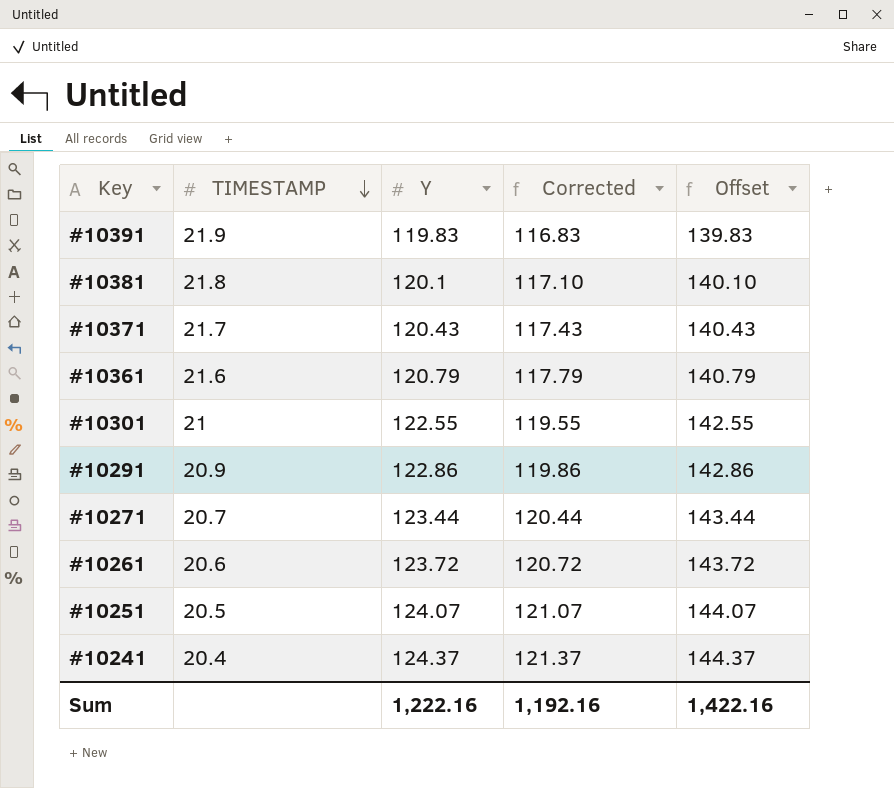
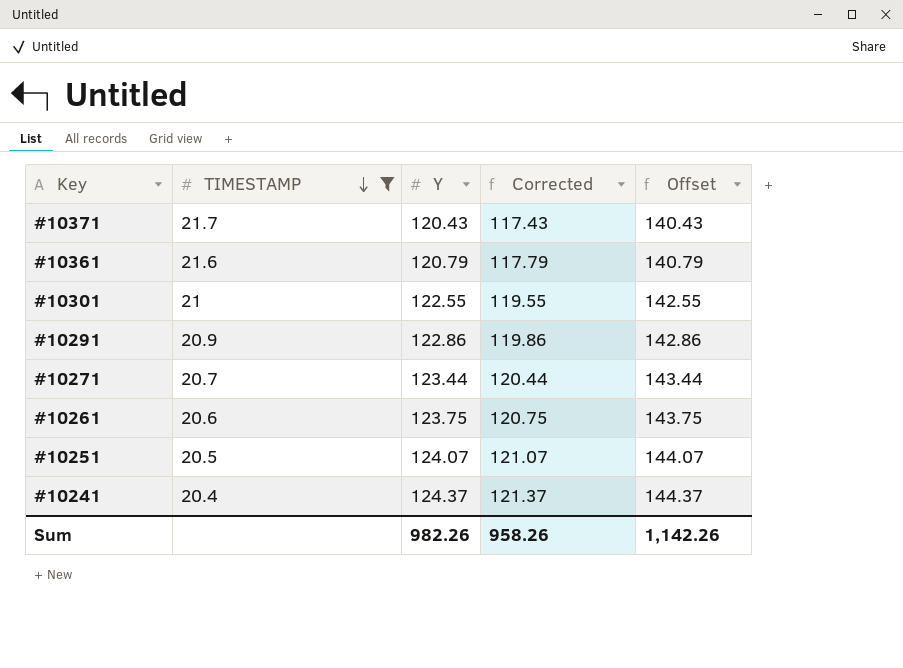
filter: none -> TIMESTAMP <= 21.7
#10261 | Y: 123.72 -> 123.75
#10261 | Corrected: 120.72 -> 120.75
#10261 | Offset: 143.72 -> 143.75
Sum | Y: 1,222.16 -> 982.26
Sum | Corrected: 1,192.16 -> 958.26
Sum | Offset: 1,422.16 -> 1,142.26

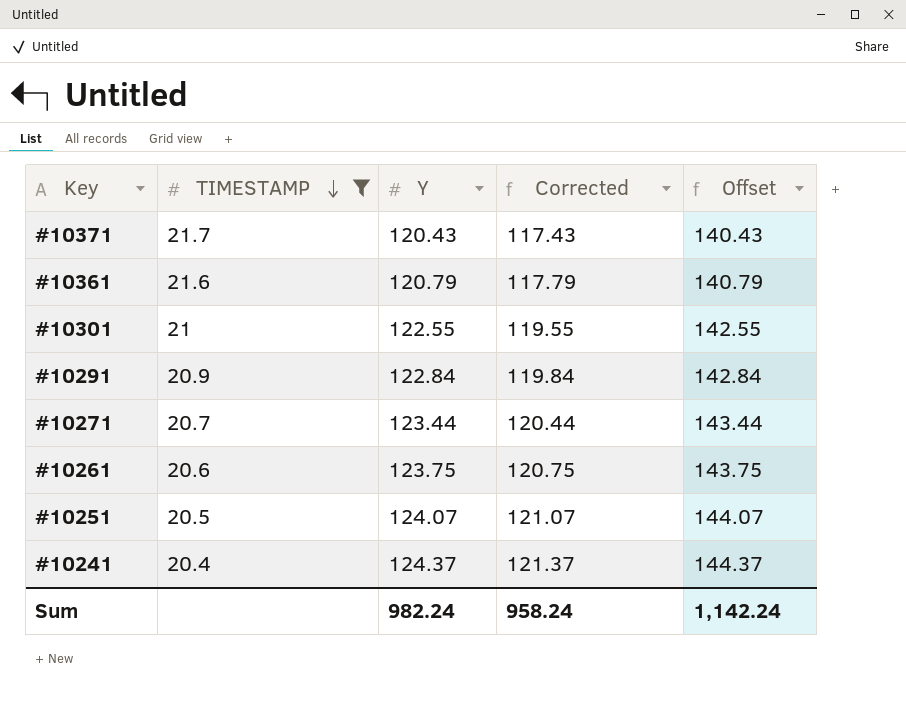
#10291 | Y: 122.86 -> 122.84
#10291 | Corrected: 119.86 -> 119.84
#10291 | Offset: 142.86 -> 142.84
Sum | Y: 982.26 -> 982.24
Sum | Corrected: 958.26 -> 958.24
Sum | Offset: 1,142.26 -> 1,142.24

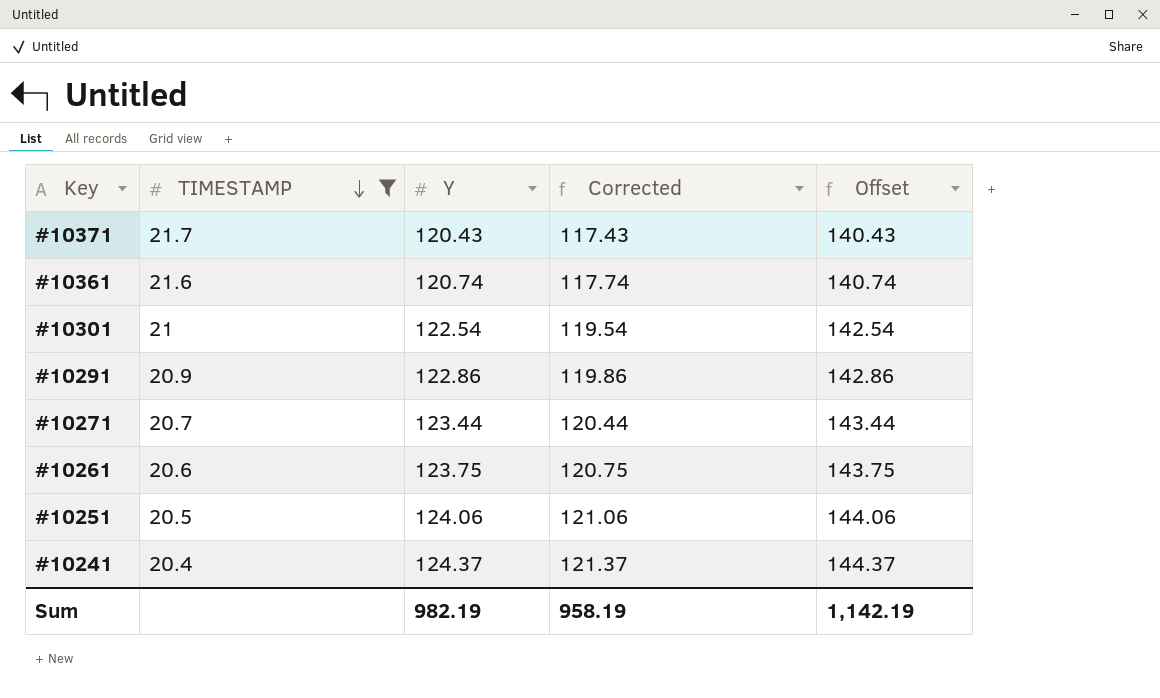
#10361 | Y: 120.79 -> 120.74
#10361 | Corrected: 117.79 -> 117.74
#10361 | Offset: 140.79 -> 140.74
#10301 | Y: 122.55 -> 122.54
#10301 | Corrected: 119.55 -> 119.54
#10301 | Offset: 142.55 -> 142.54
#10291 | Y: 122.84 -> 122.86
#10291 | Corrected: 119.84 -> 119.86
#10291 | Offset: 142.84 -> 142.86
#10251 | Y: 124.07 -> 124.06
#10251 | Corrected: 121.07 -> 121.06
#10251 | Offset: 144.07 -> 144.06
Sum | Y: 982.24 -> 982.19
Sum | Corrected: 958.24 -> 958.19
Sum | Offset: 1,142.24 -> 1,142.19

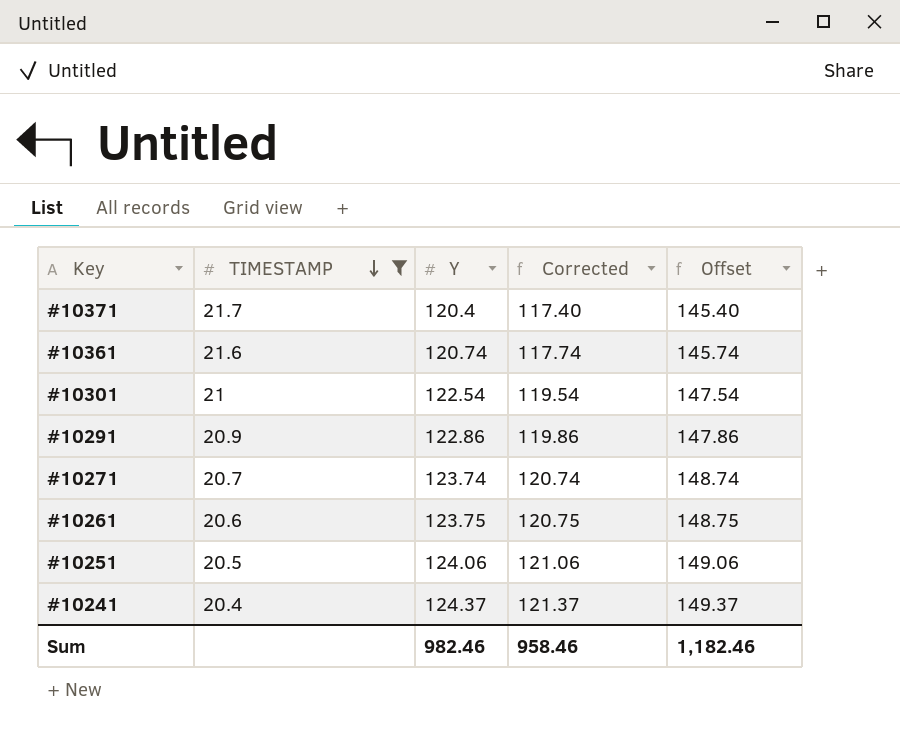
column Offset | formula: [Y] + 20 -> [Y] + 25
#10371 | Y: 120.43 -> 120.4
#10371 | Corrected: 117.43 -> 117.40
#10271 | Y: 123.44 -> 123.74
#10271 | Corrected: 120.44 -> 120.74
Sum | Y: 982.19 -> 982.46
Sum | Corrected: 958.19 -> 958.46
Sum | Offset: 1,142.19 -> 1,182.46

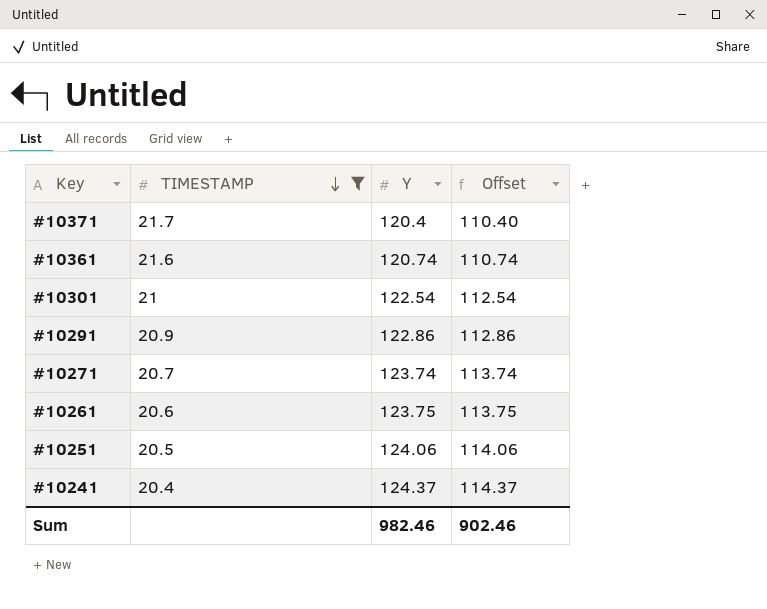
column Corrected | formula: [Y] - 3 -> none
column Offset | formula: [Y] + 25 -> [Y] - 10
Sum | Offset: 1,182.46 -> 902.46

